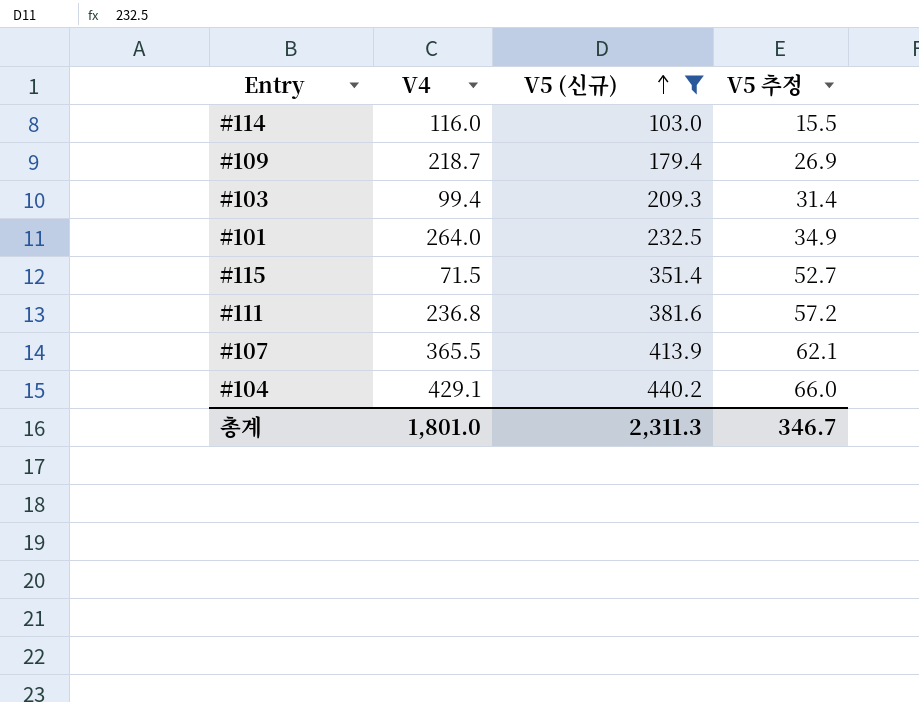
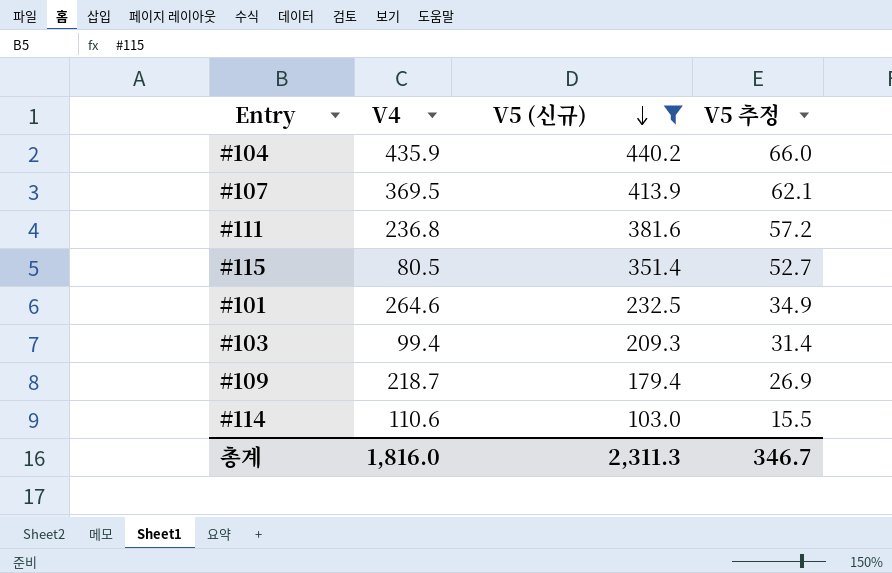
row order: V5 (신규) ascending -> V5 (신규) descending
#104 | V4: 429.1 -> 435.9
#107 | V4: 365.5 -> 369.5
#115 | V4: 71.5 -> 80.5
#101 | V4: 264.0 -> 264.6
#114 | V4: 116.0 -> 110.6
총계 | V4: 1,801.0 -> 1,816.0

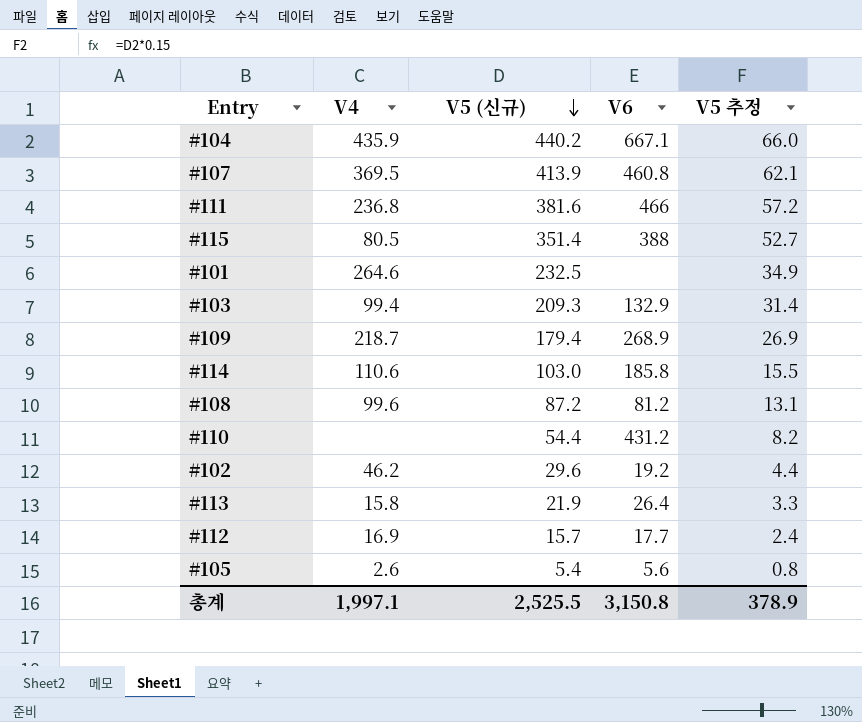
filter: V5 (신규) >= 103.0 -> none
column V6 | position: none -> 4
총계 | V4: 1,816.0 -> 1,997.1
총계 | V5 (신규): 2,311.3 -> 2,525.5
총계 | V5 추정: 346.7 -> 378.9

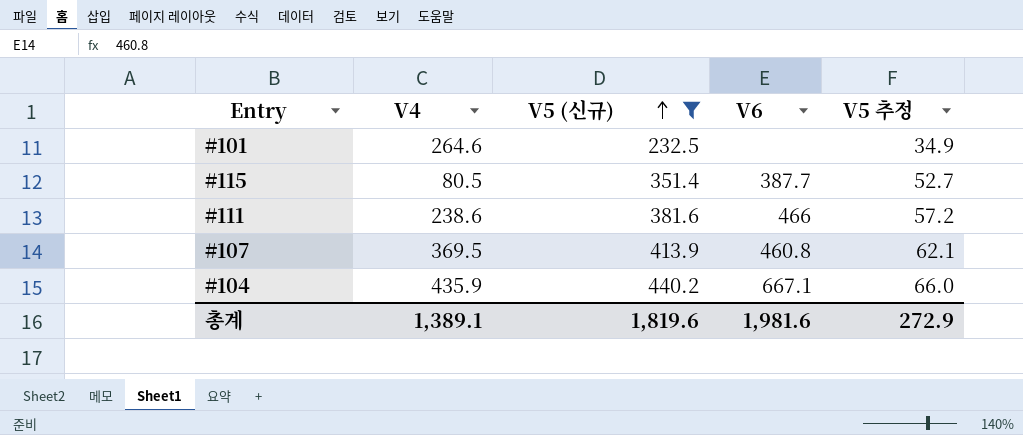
filter: none -> V5 (신규) >= 232.5
row order: V5 (신규) descending -> V5 (신규) ascending
#115 | V6: 388 -> 387.7
#111 | V4: 236.8 -> 238.6
총계 | V4: 1,997.1 -> 1,389.1
총계 | V5 (신규): 2,525.5 -> 1,819.6
총계 | V6: 3,150.8 -> 1,981.6
총계 | V5 추정: 378.9 -> 272.9

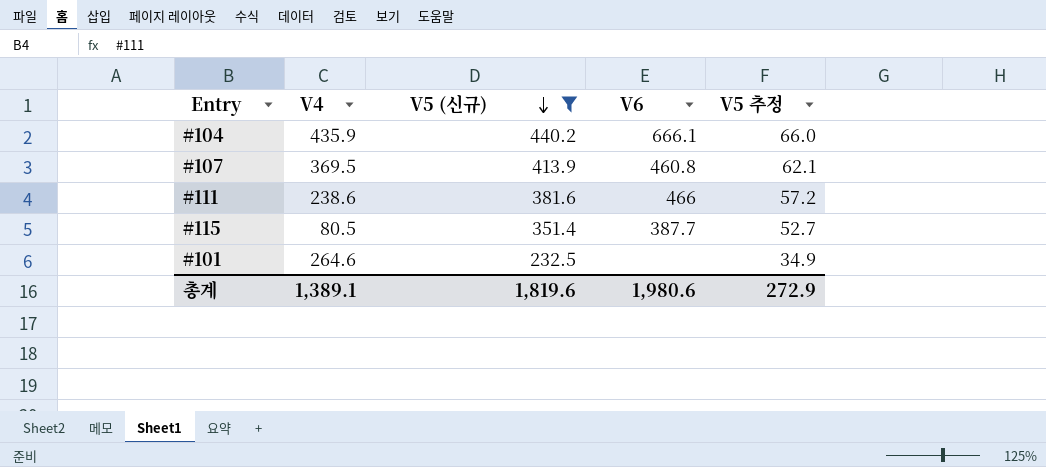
row order: V5 (신규) ascending -> V5 (신규) descending
#104 | V6: 667.1 -> 666.1
총계 | V6: 1,981.6 -> 1,980.6

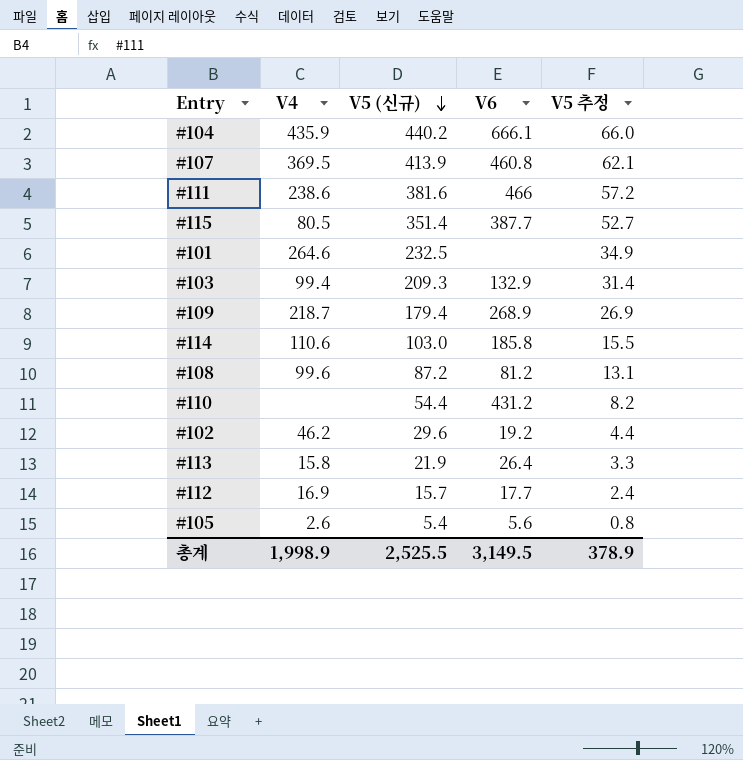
filter: V5 (신규) >= 232.5 -> none
총계 | V4: 1,389.1 -> 1,998.9
총계 | V5 (신규): 1,819.6 -> 2,525.5
총계 | V6: 1,980.6 -> 3,149.5
총계 | V5 추정: 272.9 -> 378.9

